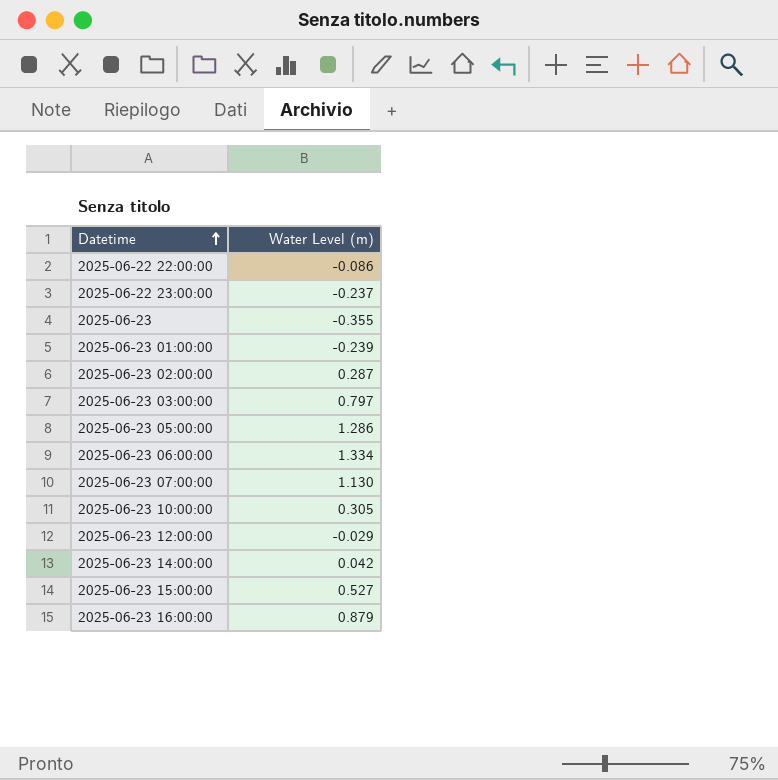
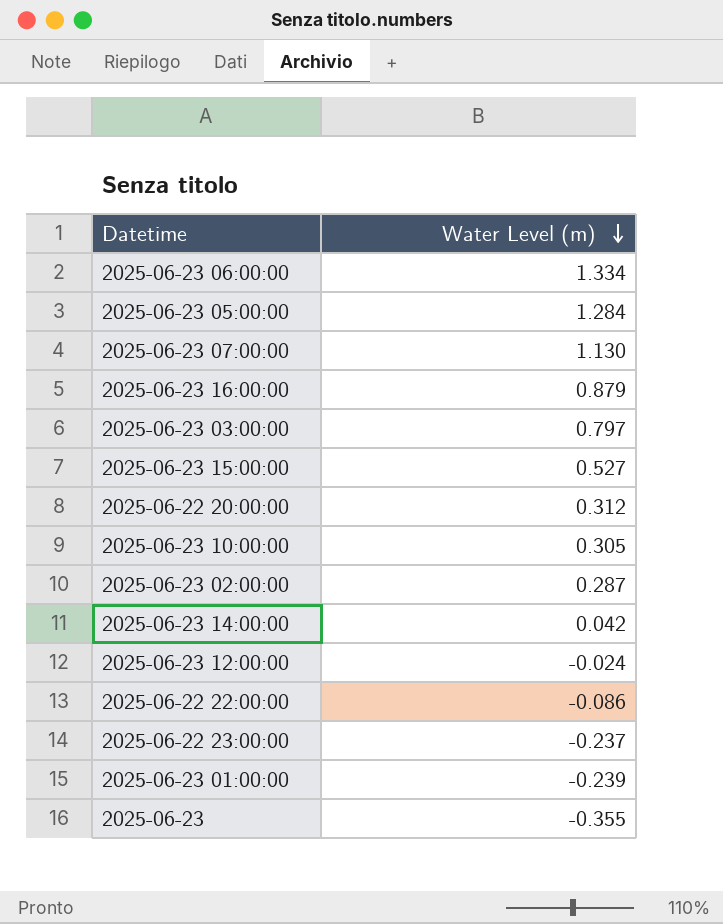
row order: Datetime ascending -> Water Level (m) descending
2025-06-23 05:00:00 | Water Level (m): 1.286 -> 1.284
row 2025-06-22 20:00:00: none -> 0.312
2025-06-23 12:00:00 | Water Level (m): -0.029 -> -0.024

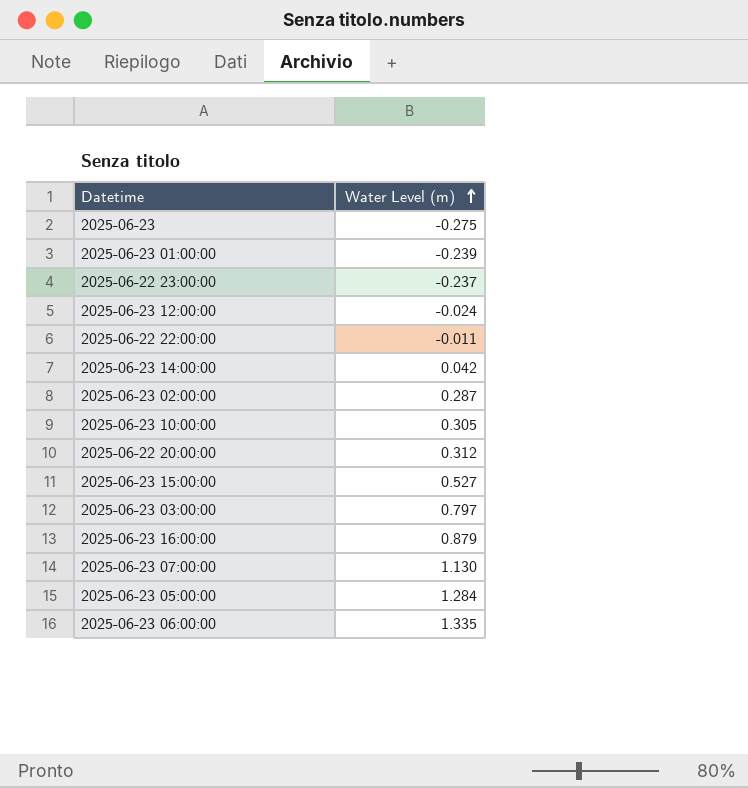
row order: Water Level (m) descending -> Water Level (m) ascending
2025-06-23 | Water Level (m): -0.355 -> -0.275
2025-06-22 22:00:00 | Water Level (m): -0.086 -> -0.011
2025-06-23 06:00:00 | Water Level (m): 1.334 -> 1.335

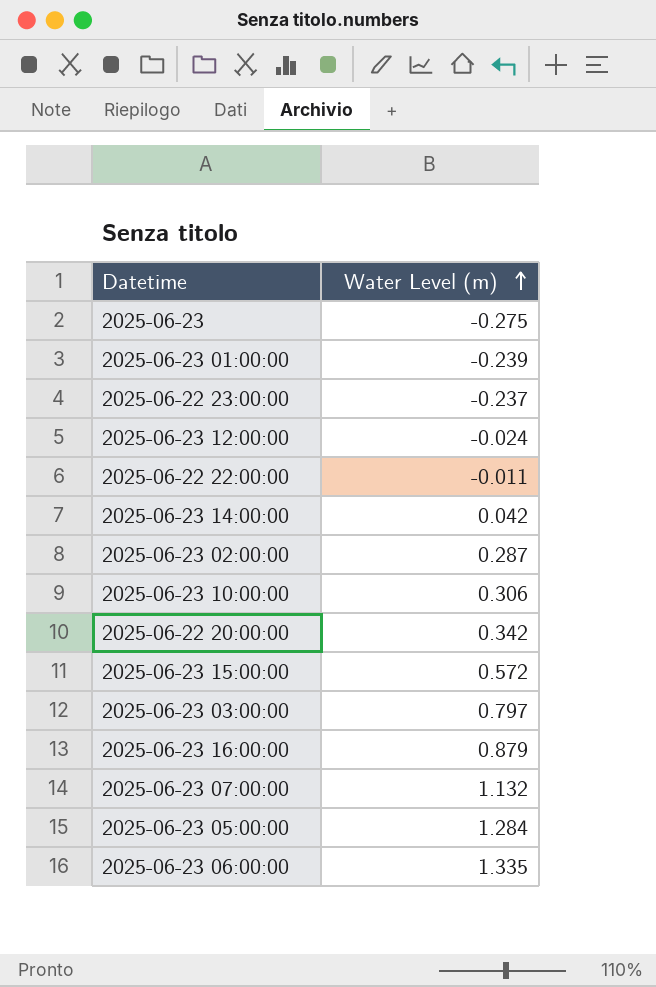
2025-06-23 10:00:00 | Water Level (m): 0.305 -> 0.306
2025-06-22 20:00:00 | Water Level (m): 0.312 -> 0.342
2025-06-23 15:00:00 | Water Level (m): 0.527 -> 0.572
2025-06-23 07:00:00 | Water Level (m): 1.130 -> 1.132

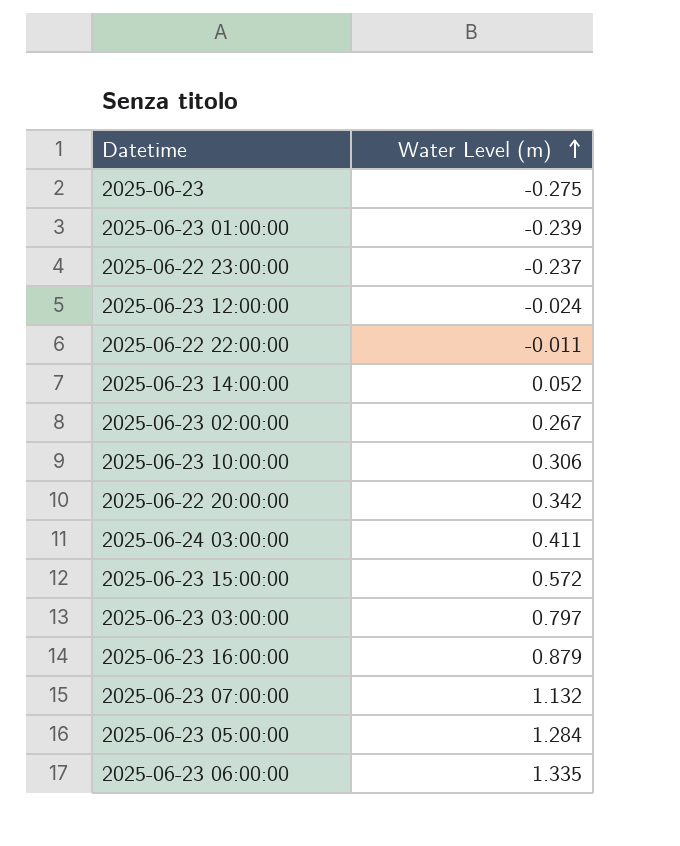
2025-06-23 14:00:00 | Water Level (m): 0.042 -> 0.052
2025-06-23 02:00:00 | Water Level (m): 0.287 -> 0.267
row 2025-06-24 03:00:00: none -> 0.411

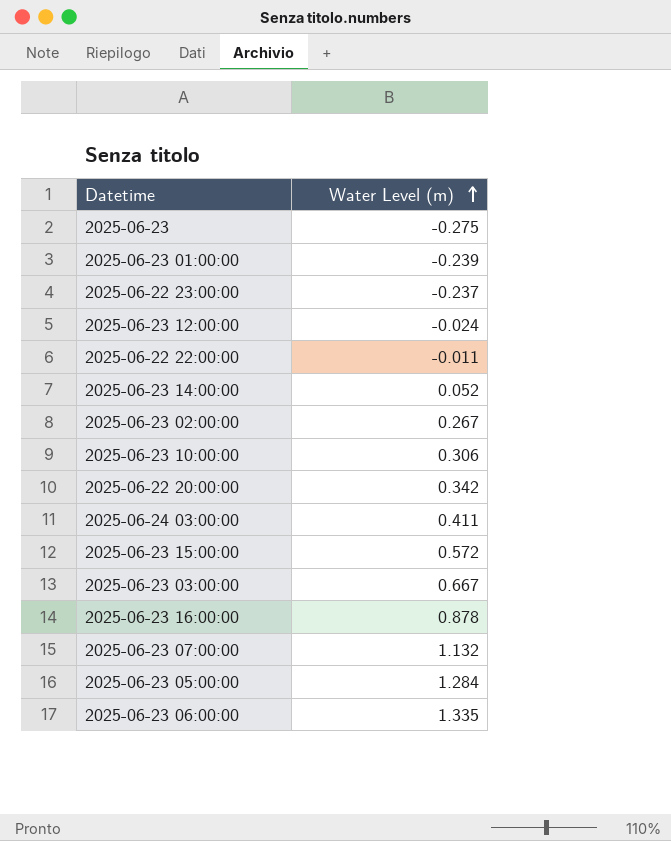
2025-06-23 03:00:00 | Water Level (m): 0.797 -> 0.667
2025-06-23 16:00:00 | Water Level (m): 0.879 -> 0.878

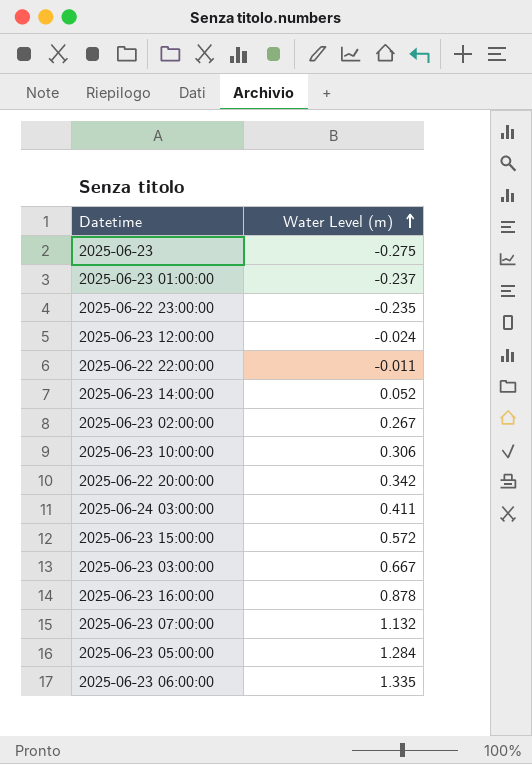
2025-06-23 01:00:00 | Water Level (m): -0.239 -> -0.237
2025-06-22 23:00:00 | Water Level (m): -0.237 -> -0.235

